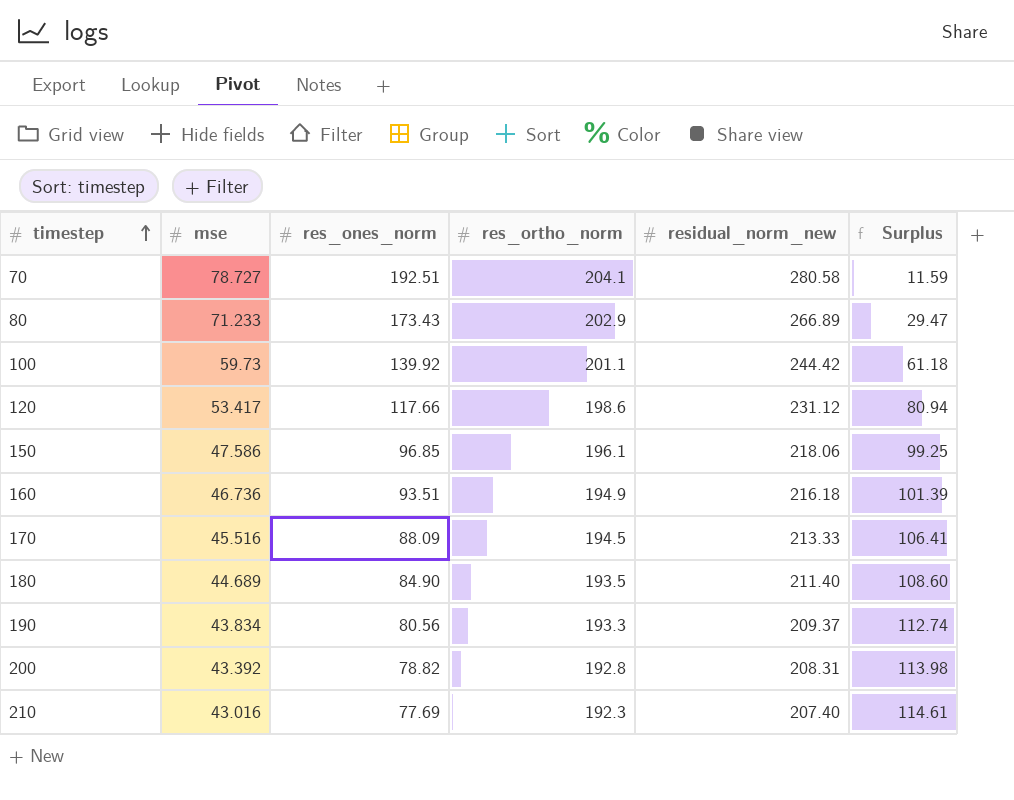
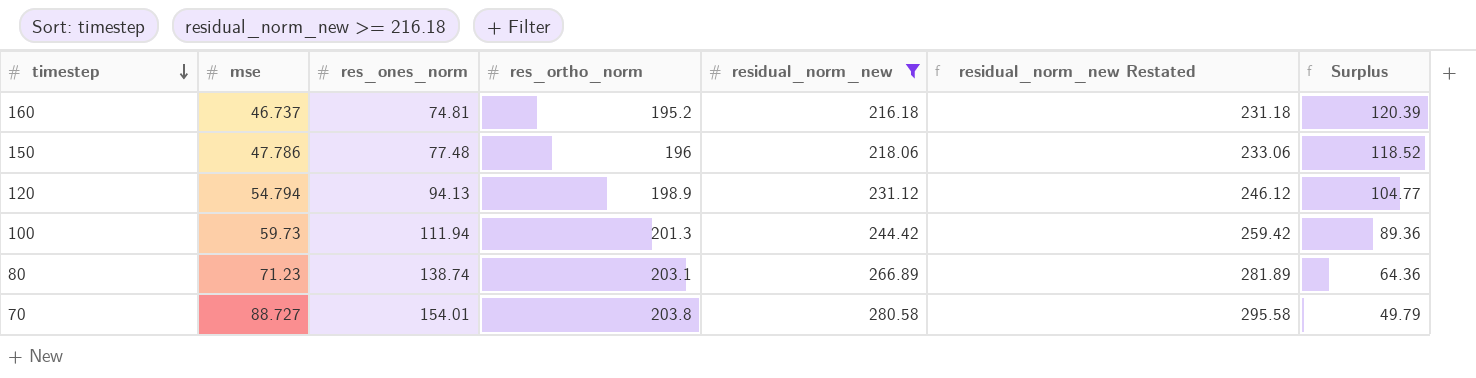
filter: none -> residual_norm_new >= 216.18
row order: timestep ascending -> timestep descending
column residual_norm_new Restated | formula: none -> [residual_norm_new] + 15
160 | mse: 46.736 -> 46.737
160 | res_ones_norm: 93.51 -> 74.81
160 | res_ortho_norm: 194.9 -> 195.2
160 | Surplus: 101.39 -> 120.39
150 | mse: 47.586 -> 47.786
150 | res_ones_norm: 96.85 -> 77.48
150 | res_ortho_norm: 196.1 -> 196
150 | Surplus: 99.25 -> 118.52
120 | mse: 53.417 -> 54.794
120 | res_ones_norm: 117.66 -> 94.13
120 | res_ortho_norm: 198.6 -> 198.9
120 | Surplus: 80.94 -> 104.77
100 | res_ones_norm: 139.92 -> 111.94
100 | res_ortho_norm: 201.1 -> 201.3
100 | Surplus: 61.18 -> 89.36
80 | mse: 71.233 -> 71.23
80 | res_ones_norm: 173.43 -> 138.74
80 | res_ortho_norm: 202.9 -> 203.1
80 | Surplus: 29.47 -> 64.36
70 | mse: 78.727 -> 88.727
70 | res_ones_norm: 192.51 -> 154.01
70 | res_ortho_norm: 204.1 -> 203.8
70 | Surplus: 11.59 -> 49.79

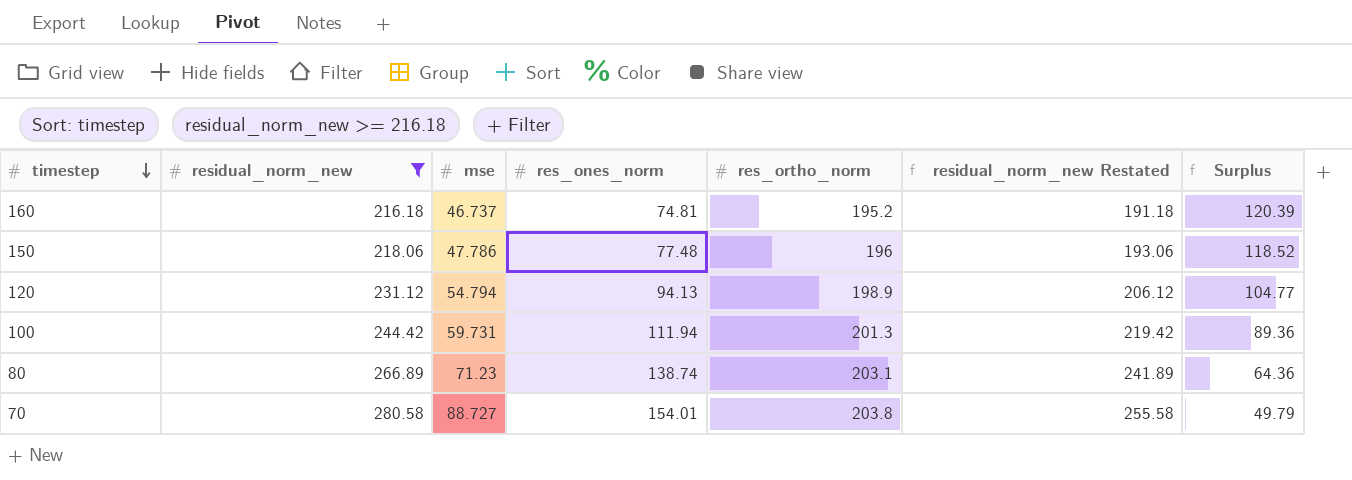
column residual_norm_new | position: 5 -> 2
column residual_norm_new Restated | formula: [residual_norm_new] + 15 -> [residual_norm_new] - 25
100 | mse: 59.73 -> 59.731

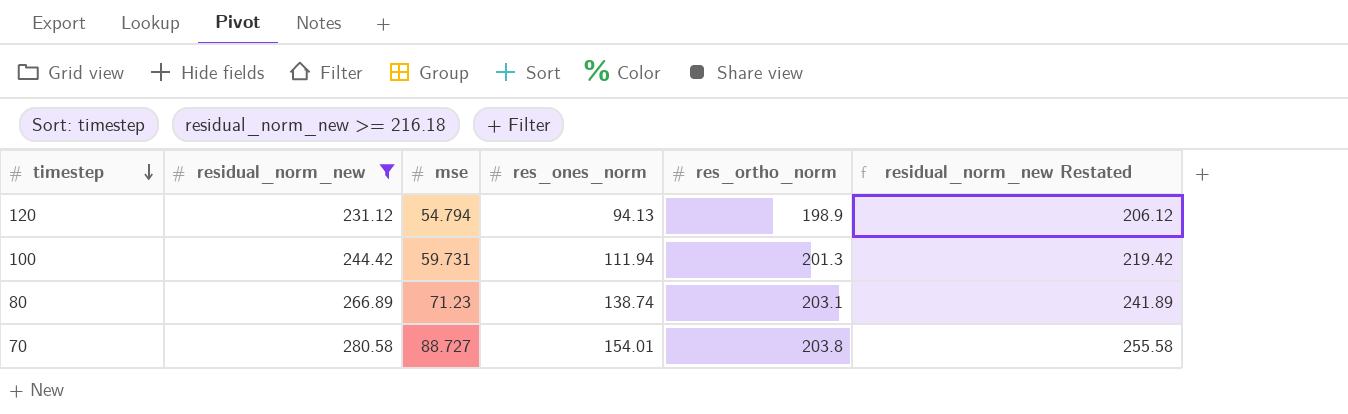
column Surplus | formula: [res_ortho_norm] - [res_ones_norm] -> none
row 160: 216.18 | 46.737 | 74.81 | 195.2 | 191.18 | 120.39 -> none
row 150: 218.06 | 47.786 | 77.48 | 196 | 193.06 | 118.52 -> none

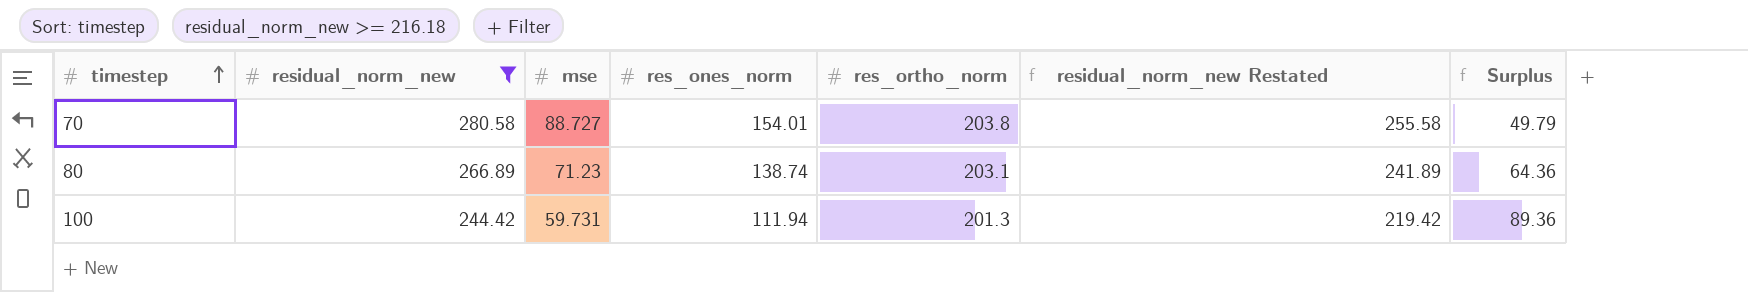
row order: timestep descending -> timestep ascending
column Surplus | formula: none -> [res_ortho_norm] - [res_ones_norm]
row 120: 231.12 | 54.794 | 94.13 | 198.9 | 206.12 -> none

